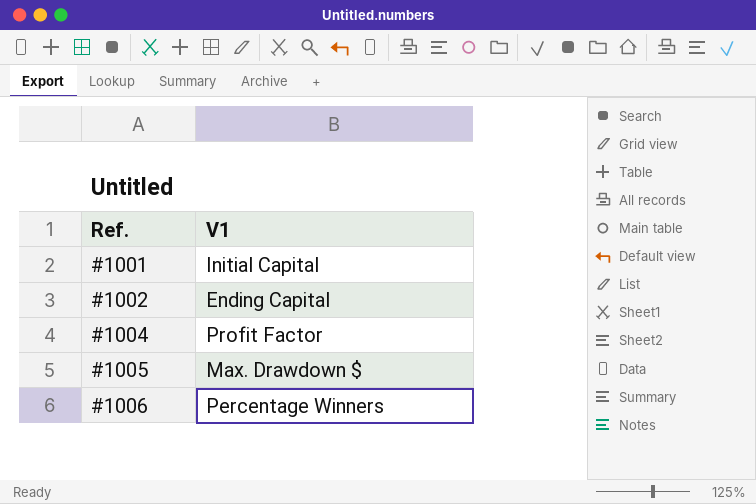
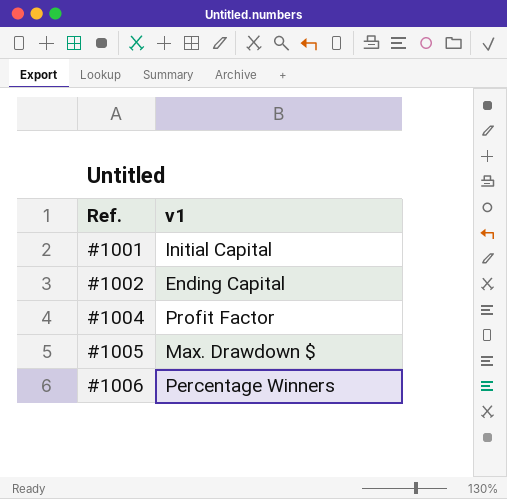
column name: V1 -> v1

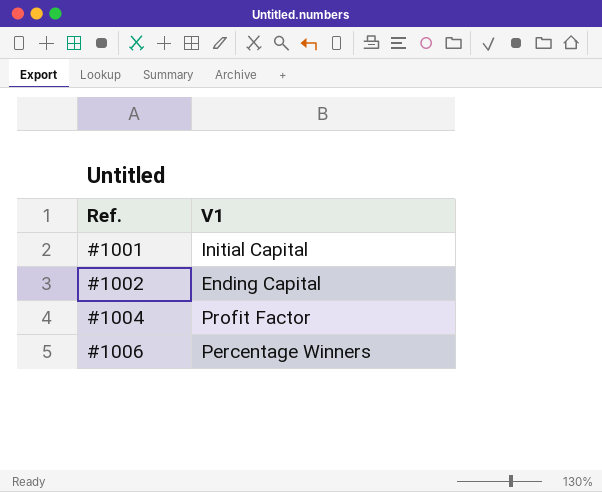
column name: v1 -> V1
row #1005: Max. Drawdown $ -> none

